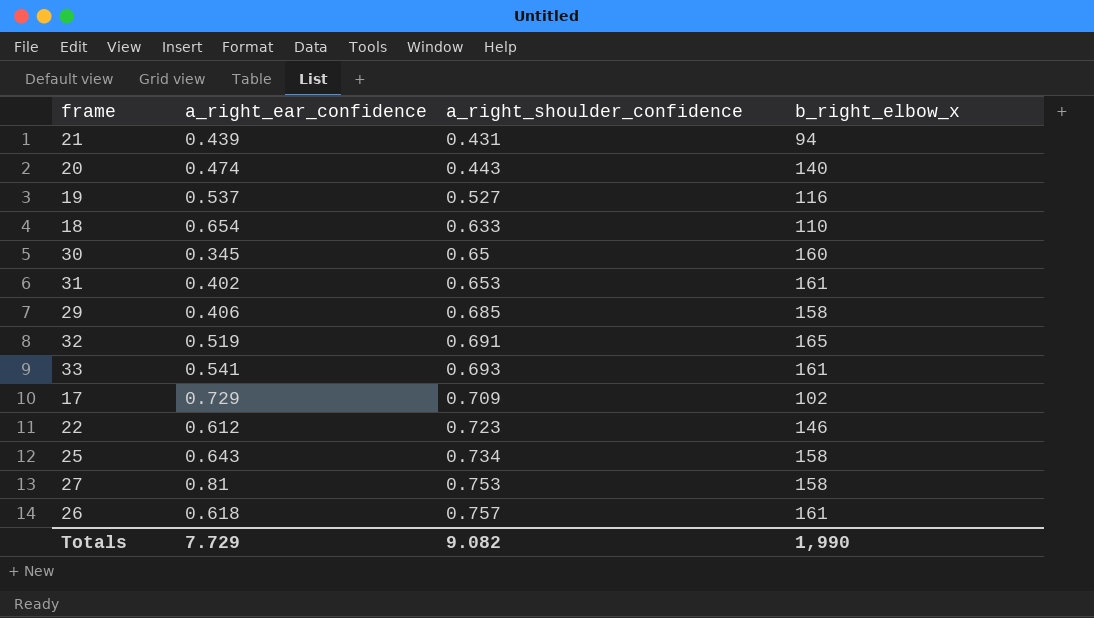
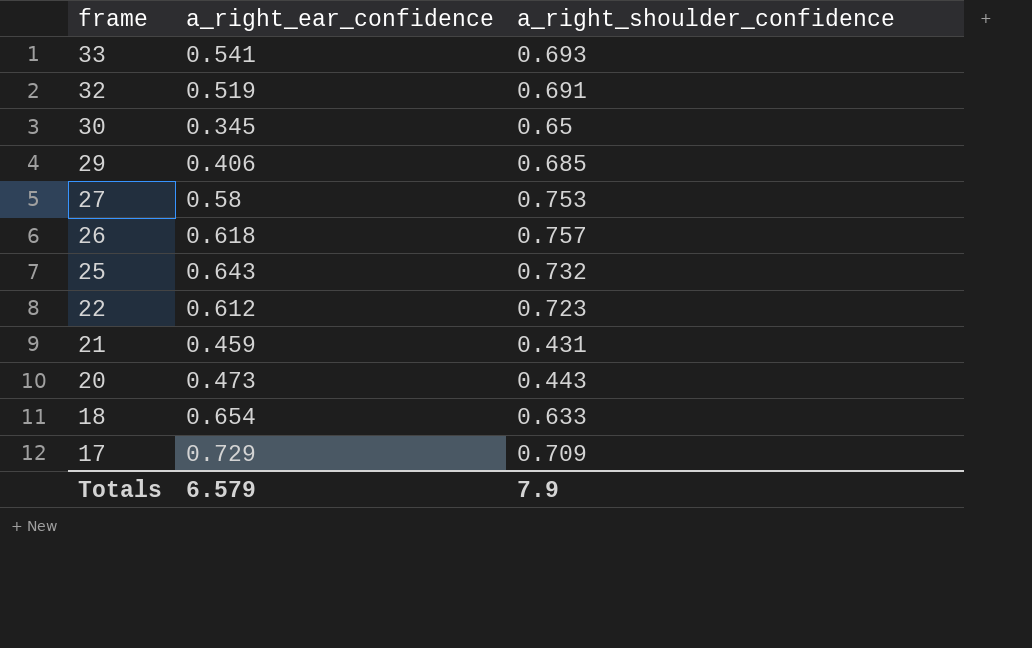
row order: a_right_shoulder_confidence ascending -> frame descending
column b_right_elbow_x | position: 4 -> none
row 19: 0.537 | 0.527 | 116 -> none
row 31: 0.402 | 0.653 | 161 -> none
27 | a_right_ear_confidence: 0.81 -> 0.58
25 | a_right_shoulder_confidence: 0.734 -> 0.732
21 | a_right_ear_confidence: 0.439 -> 0.459
20 | a_right_ear_confidence: 0.474 -> 0.473
Totals | a_right_ear_confidence: 7.729 -> 6.579
Totals | a_right_shoulder_confidence: 9.082 -> 7.9

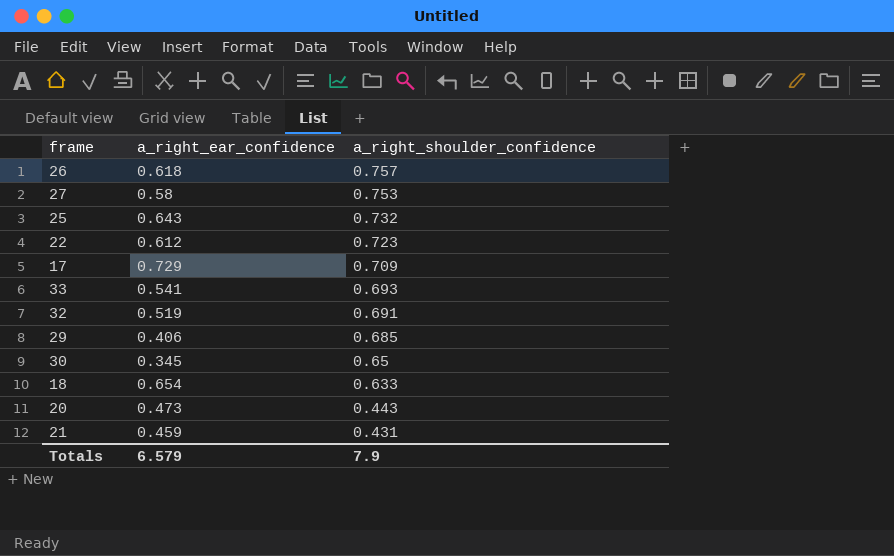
row order: frame descending -> a_right_shoulder_confidence descending

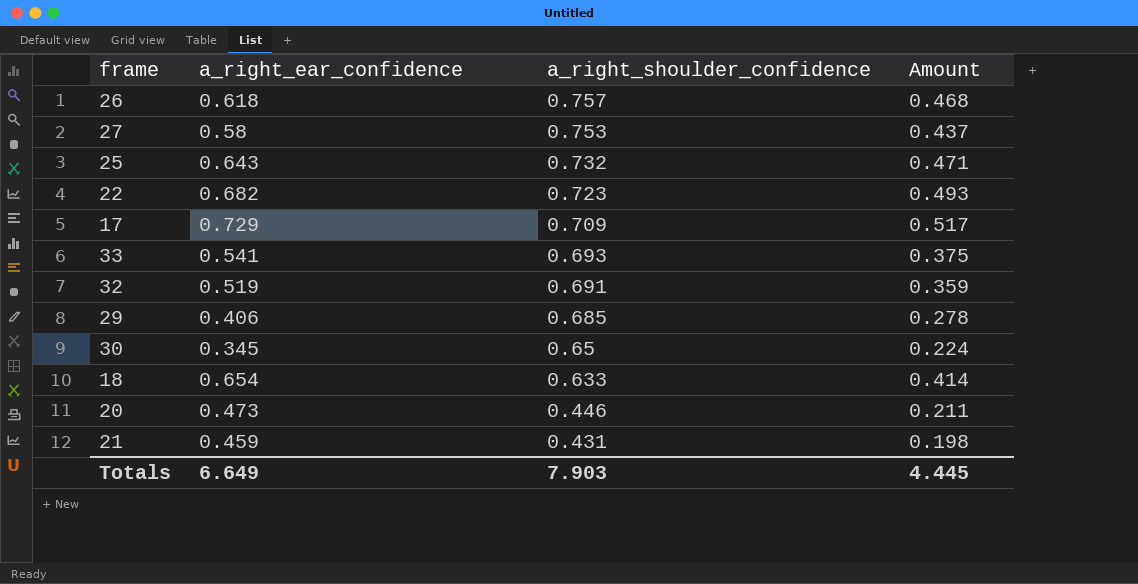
column Amount | formula: none -> [a_right_ear_confidence] * [a_right_shoulder_confidence]
22 | a_right_ear_confidence: 0.612 -> 0.682
20 | a_right_shoulder_confidence: 0.443 -> 0.446
Totals | a_right_ear_confidence: 6.579 -> 6.649
Totals | a_right_shoulder_confidence: 7.9 -> 7.903

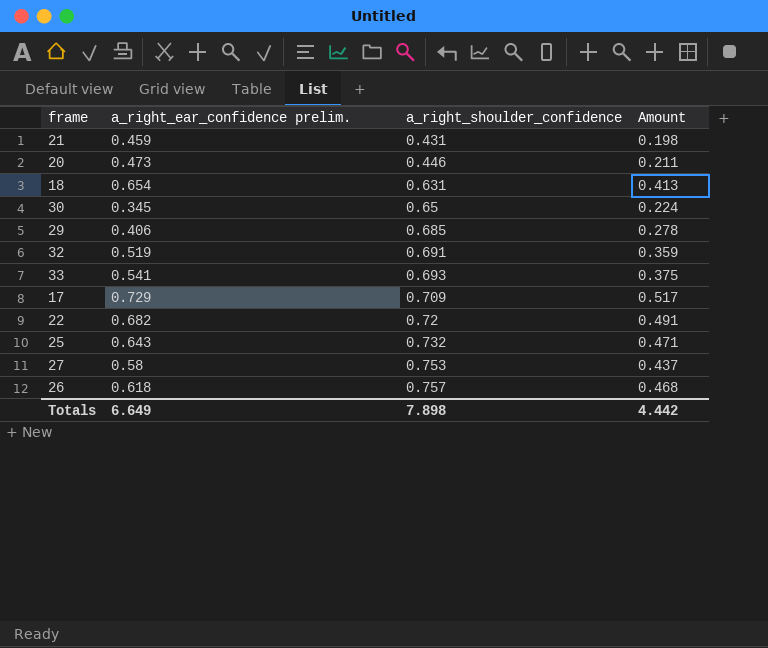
row order: a_right_shoulder_confidence descending -> a_right_shoulder_confidence ascending
column name: a_right_ear_confidence -> a_right_ear_confidence prelim.
18 | a_right_shoulder_confidence: 0.633 -> 0.631
18 | Amount: 0.414 -> 0.413
22 | a_right_shoulder_confidence: 0.723 -> 0.72
22 | Amount: 0.493 -> 0.491
Totals | a_right_shoulder_confidence: 7.903 -> 7.898
Totals | Amount: 4.445 -> 4.442

